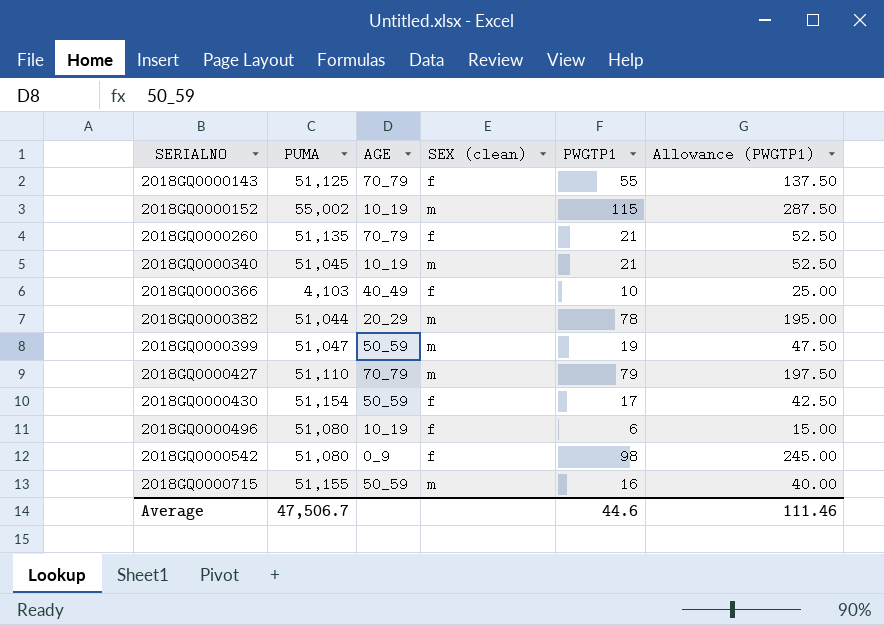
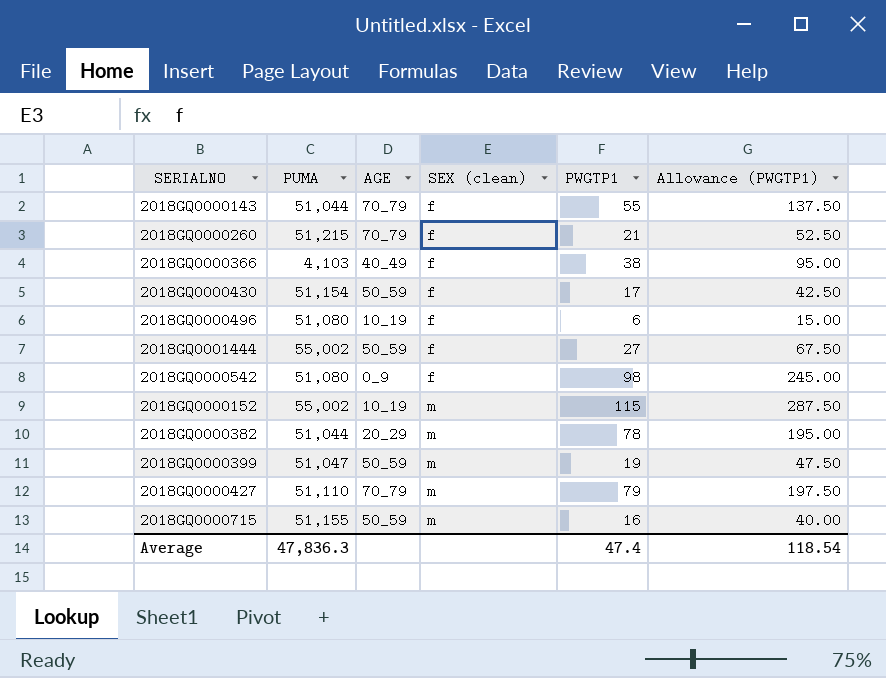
row order: SERIALNO ascending -> SEX (clean) ascending
row 2018GQ0000340: 51,045 | 10_19 | m | 21 | 52.50 -> none
2018GQ0000143 | PUMA: 51,125 -> 51,044
2018GQ0000260 | PUMA: 51,135 -> 51,215
2018GQ0000366 | PWGTP1: 10 -> 38
2018GQ0000366 | Allowance (PWGTP1): 25.00 -> 95.00
row 2018GQ0001444: none -> 55,002 | 50_59 | f | 27 | 67.50
Average | PUMA: 47,506.7 -> 47,836.3
Average | PWGTP1: 44.6 -> 47.4
Average | Allowance (PWGTP1): 111.46 -> 118.54

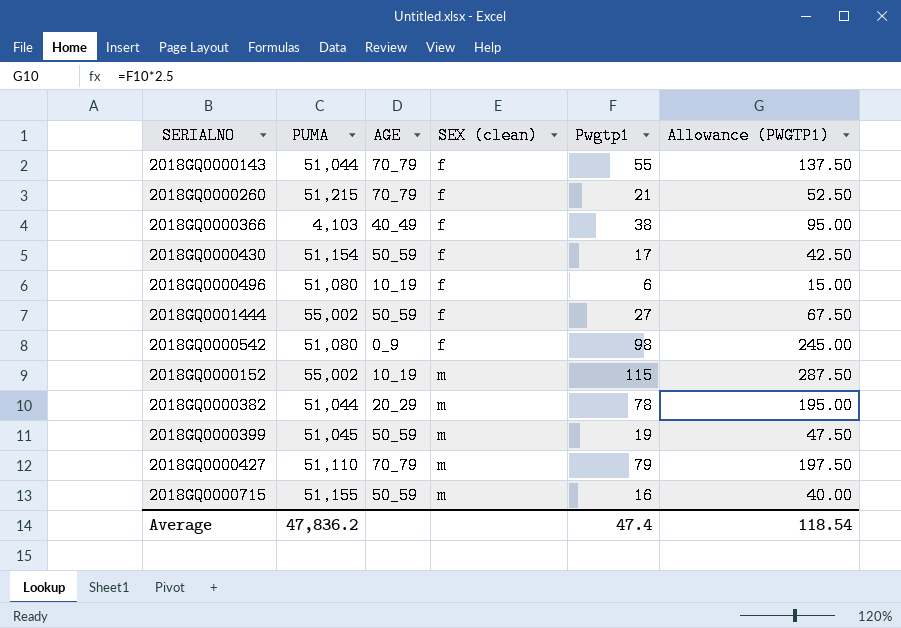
column name: PWGTP1 -> Pwgtp1
2018GQ0000399 | PUMA: 51,047 -> 51,045
Average | PUMA: 47,836.3 -> 47,836.2

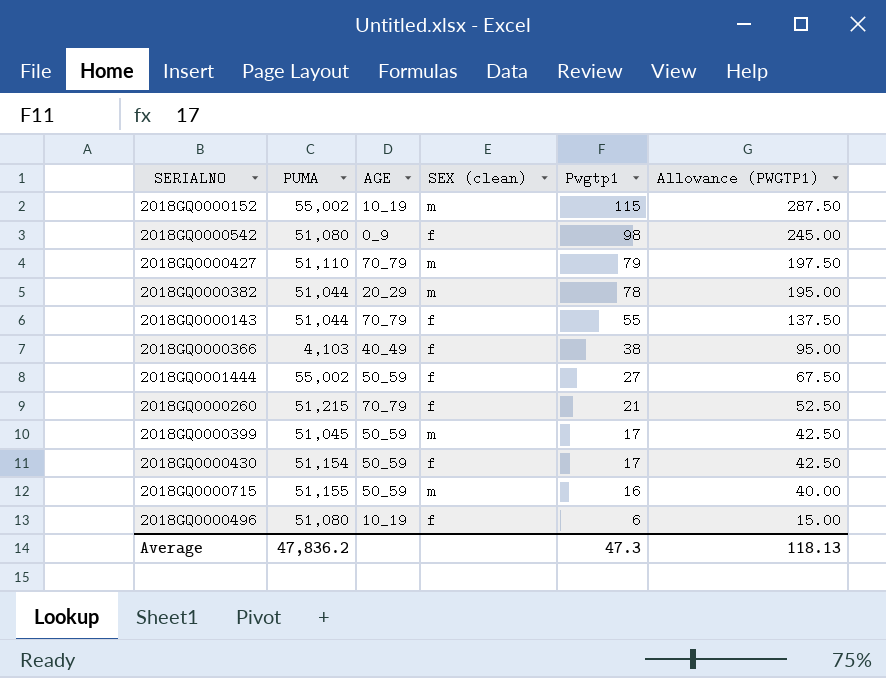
row order: SEX (clean) ascending -> Pwgtp1 descending
2018GQ0000399 | Pwgtp1: 19 -> 17
2018GQ0000399 | Allowance (PWGTP1): 47.50 -> 42.50
Average | Pwgtp1: 47.4 -> 47.3
Average | Allowance (PWGTP1): 118.54 -> 118.13

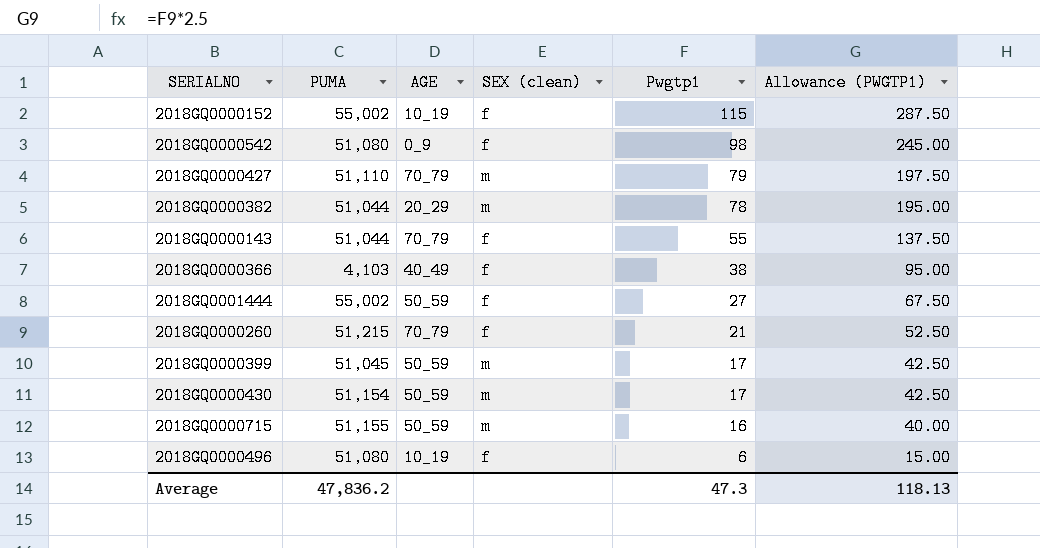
2018GQ0000152 | SEX (clean): m -> f
2018GQ0000430 | SEX (clean): f -> m

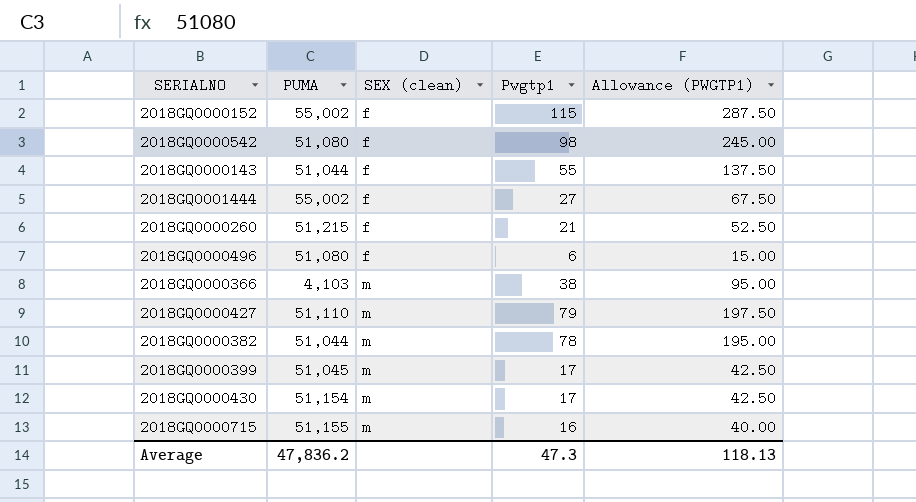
row order: Pwgtp1 descending -> SEX (clean) ascending
column AGE | position: 3 -> none
2018GQ0000366 | SEX (clean): f -> m

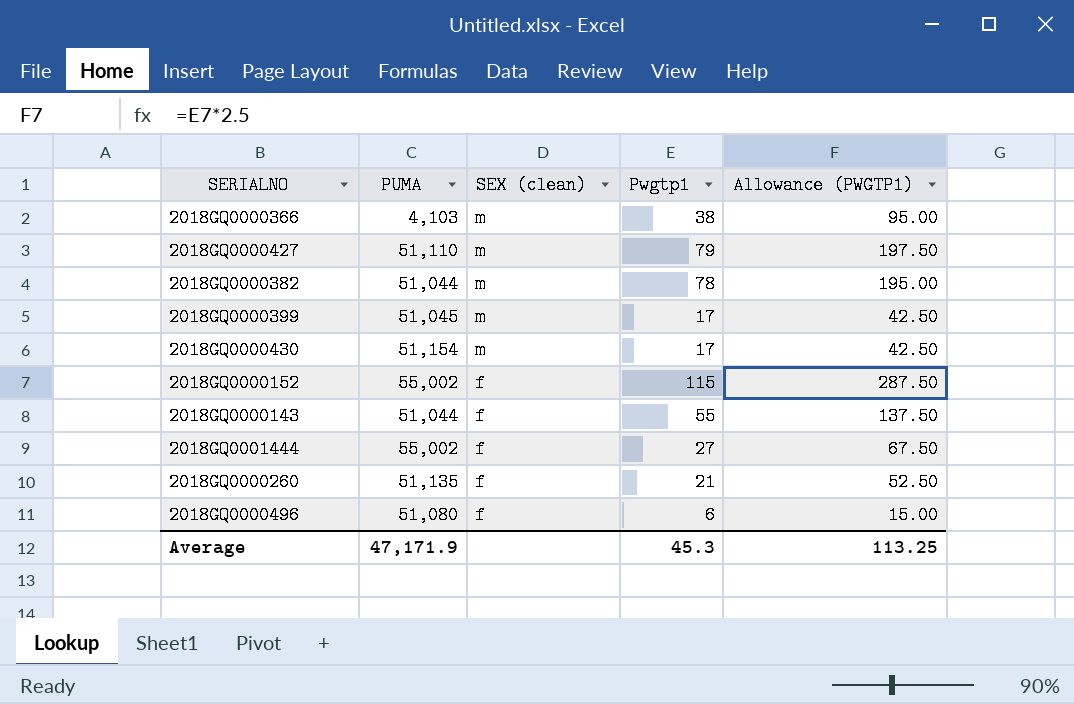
row order: SEX (clean) ascending -> SEX (clean) descending
row 2018GQ0000542: 51,080 | f | 98 | 245.00 -> none
row 2018GQ0000715: 51,155 | m | 16 | 40.00 -> none
2018GQ0000260 | PUMA: 51,215 -> 51,135
Average | PUMA: 47,836.2 -> 47,171.9
Average | Pwgtp1: 47.3 -> 45.3
Average | Allowance (PWGTP1): 118.13 -> 113.25

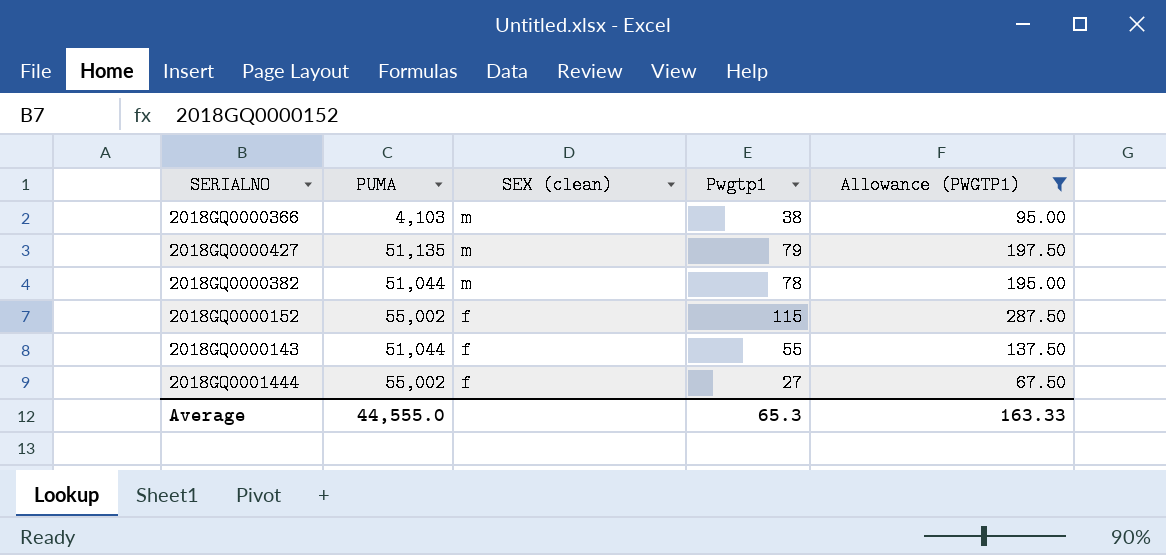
filter: none -> Allowance (PWGTP1) >= 67.50
2018GQ0000427 | PUMA: 51,110 -> 51,135
Average | PUMA: 47,171.9 -> 44,555.0
Average | Pwgtp1: 45.3 -> 65.3
Average | Allowance (PWGTP1): 113.25 -> 163.33

